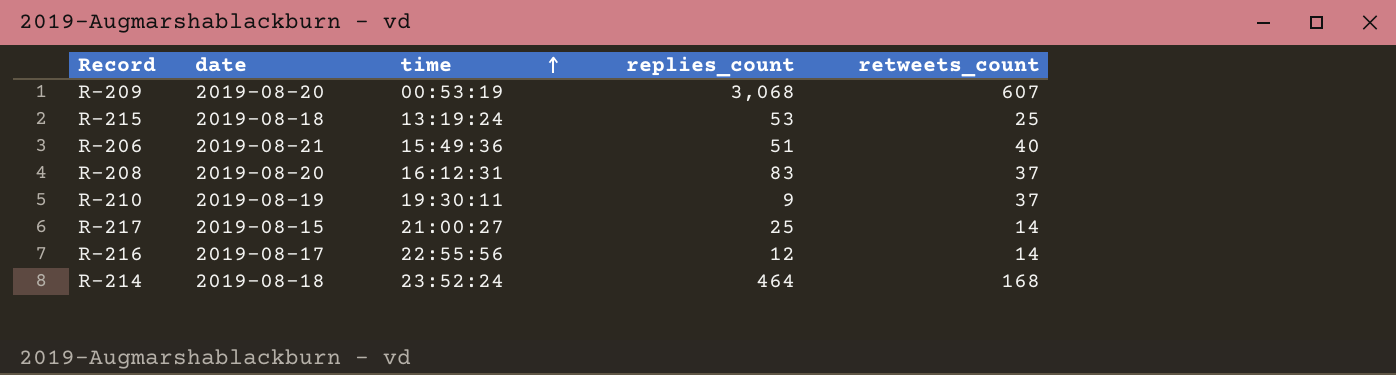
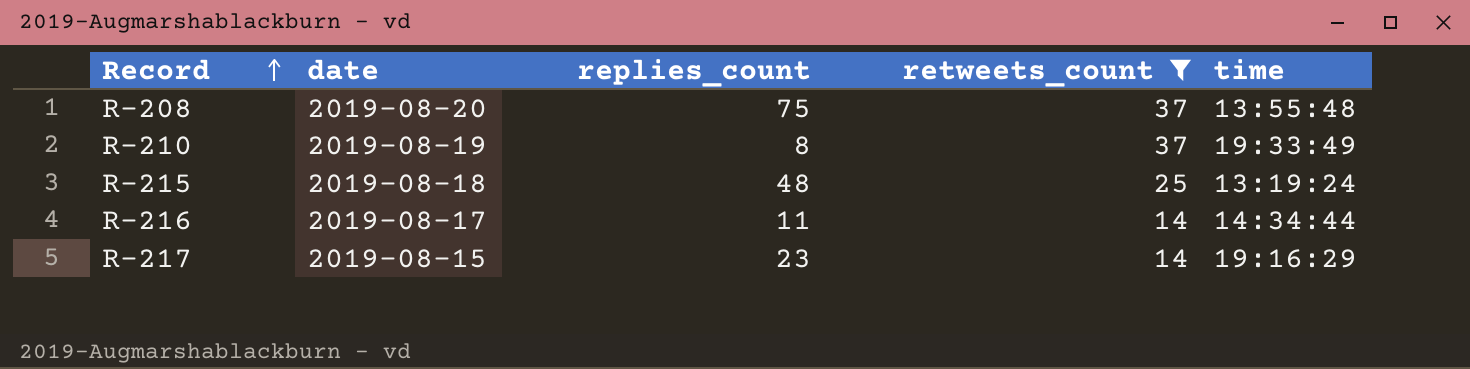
filter: none -> retweets_count <= 37
row order: time ascending -> Record ascending
column time | position: 3 -> 5
R-208 | replies_count: 83 -> 75
R-208 | time: 16:12:31 -> 13:55:48
R-210 | replies_count: 9 -> 8
R-210 | time: 19:30:11 -> 19:33:49
R-215 | replies_count: 53 -> 48
R-216 | replies_count: 12 -> 11
R-216 | time: 22:55:56 -> 14:34:44
R-217 | replies_count: 25 -> 23
R-217 | time: 21:00:27 -> 19:16:29

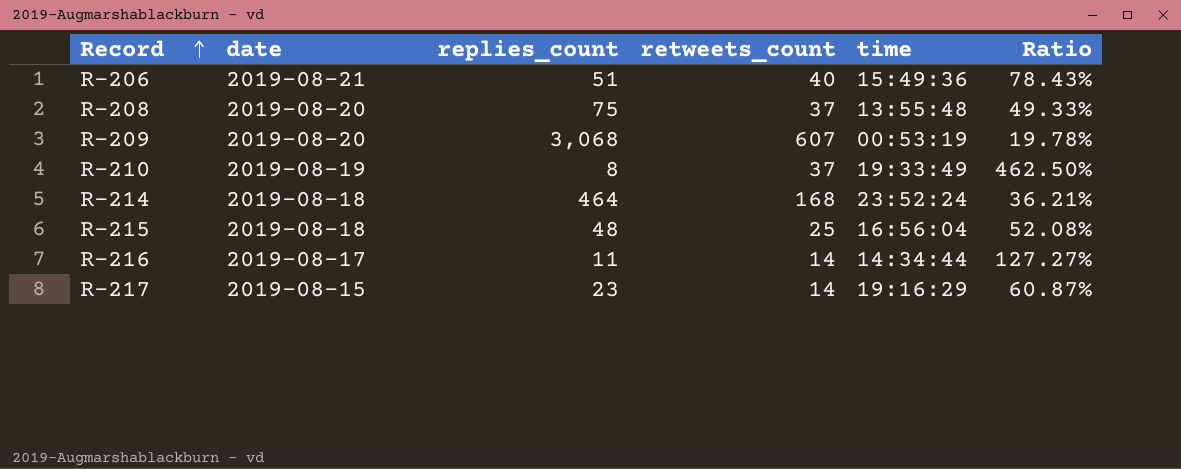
filter: retweets_count <= 37 -> none
column Ratio | formula: none -> [retweets_count] / [replies_count]
R-215 | time: 13:19:24 -> 16:56:04

